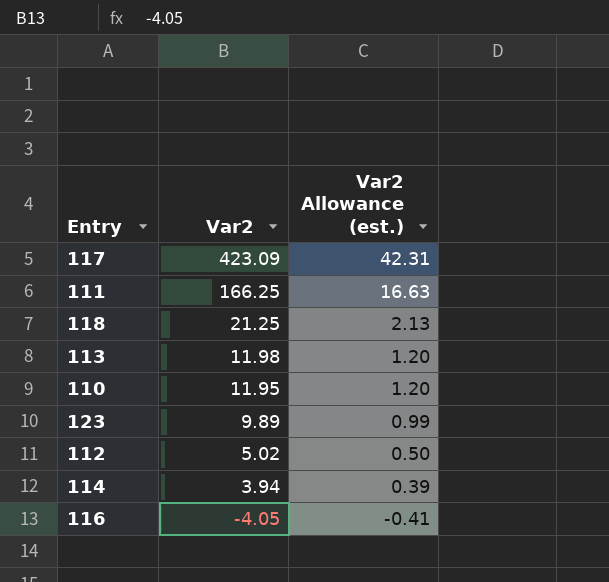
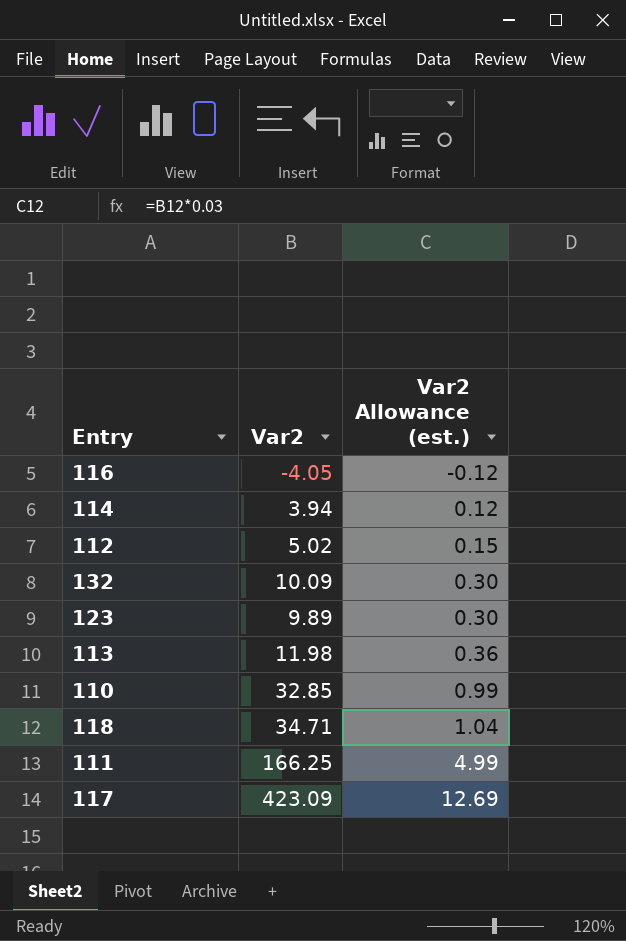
row order: Var2 descending -> Var2 Allowance (est.) ascending
column Var2 Allowance (est.) | formula: [Var2] * 0.1 -> [Var2] * 0.03
row 132: none -> 10.09 | 0.30
110 | Var2: 11.95 -> 32.85
118 | Var2: 21.25 -> 34.71

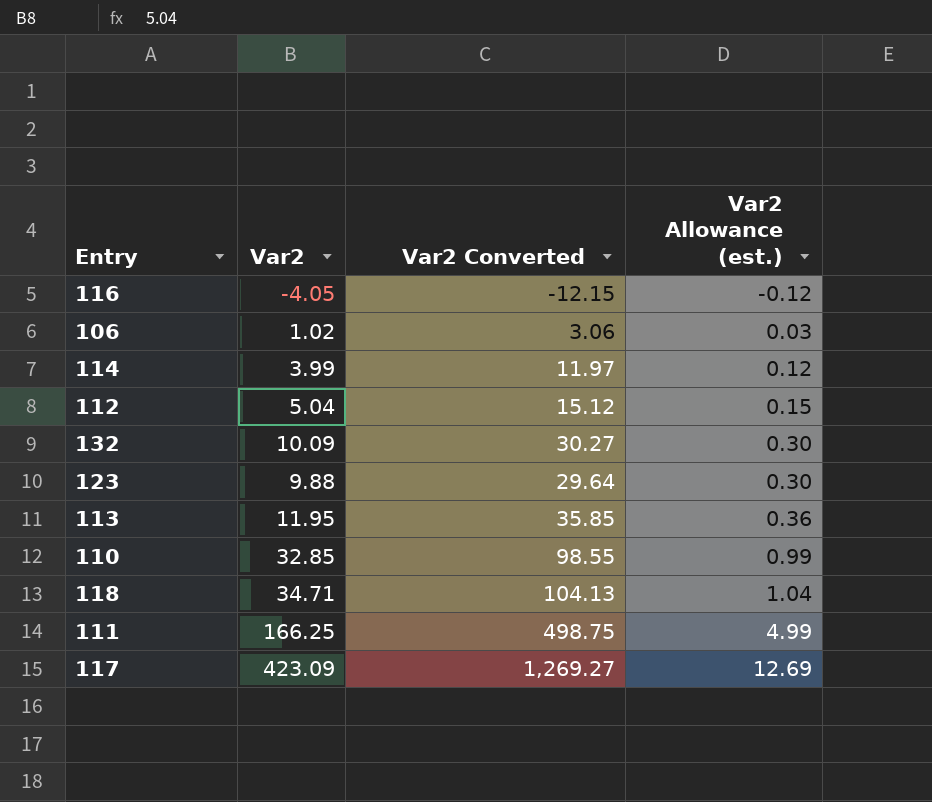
column Var2 Converted | formula: none -> [Var2] * 3
row 106: none -> 1.02 | 3.06 | 0.03
114 | Var2: 3.94 -> 3.99
112 | Var2: 5.02 -> 5.04
123 | Var2: 9.89 -> 9.88
113 | Var2: 11.98 -> 11.95

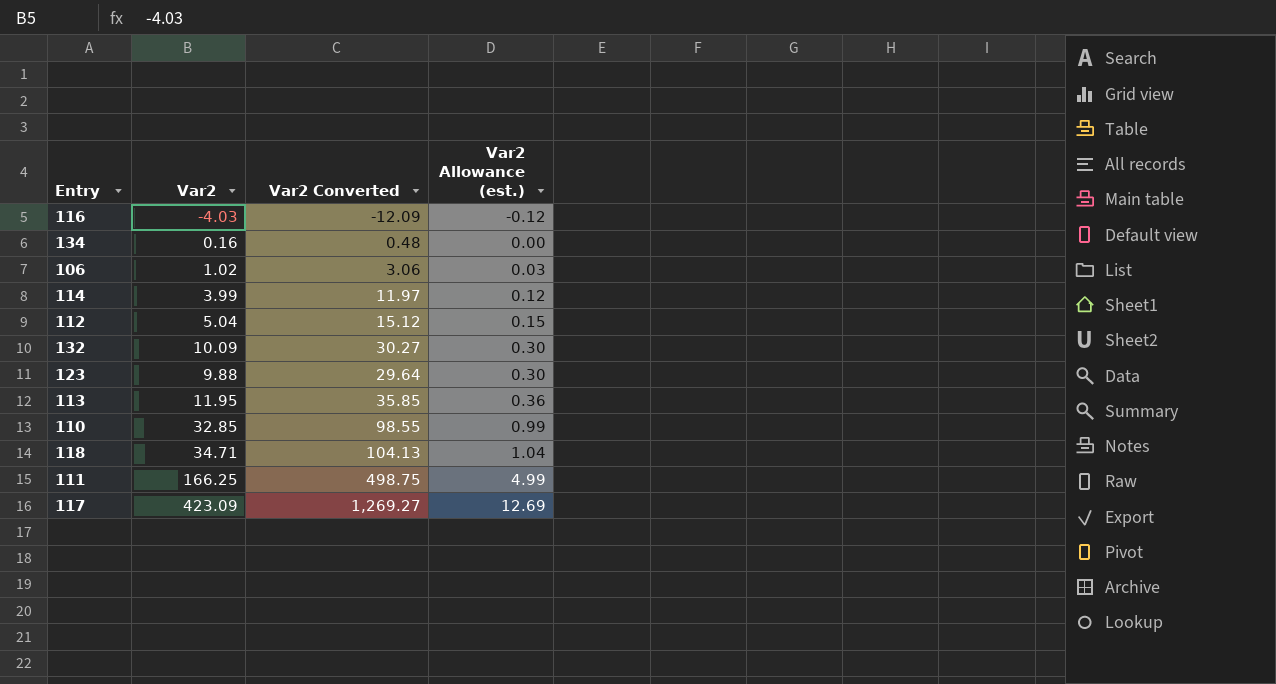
116 | Var2: -4.05 -> -4.03
116 | Var2 Converted: -12.15 -> -12.09
row 134: none -> 0.16 | 0.48 | 0.00

